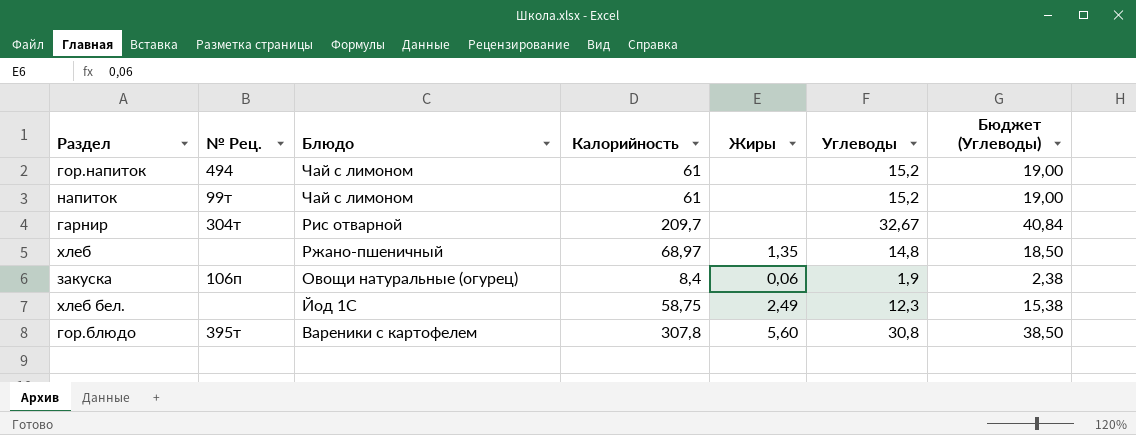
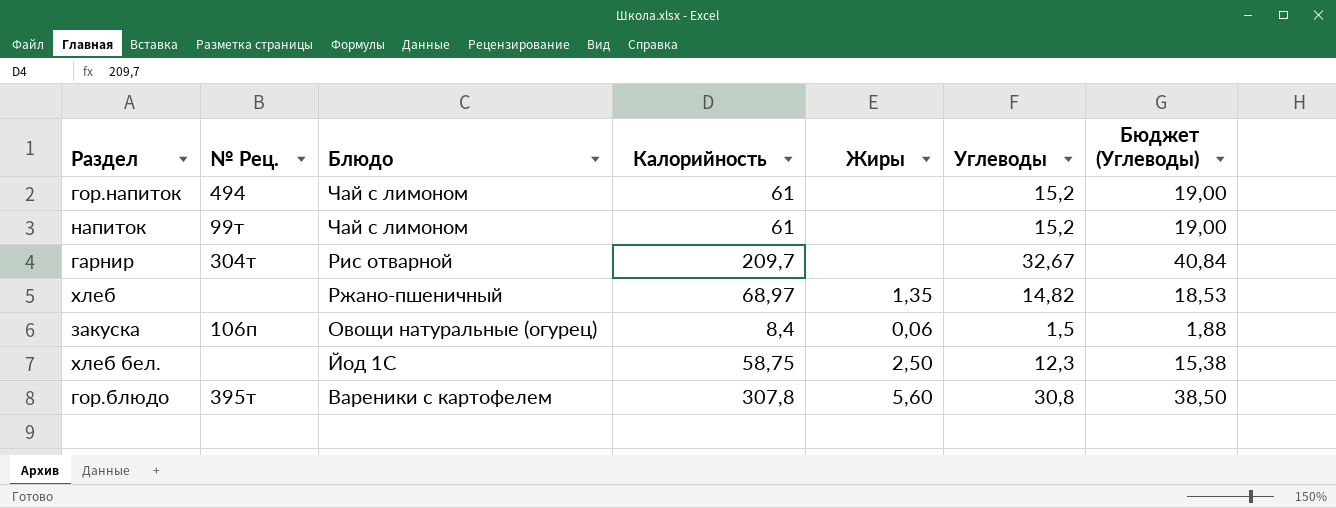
хлеб | Углеводы: 14,8 -> 14,82
хлеб | Бюджет (Углеводы): 18,50 -> 18,53
закуска | Углеводы: 1,9 -> 1,5
закуска | Бюджет (Углеводы): 2,38 -> 1,88
хлеб бел. | Жиры: 2,49 -> 2,50

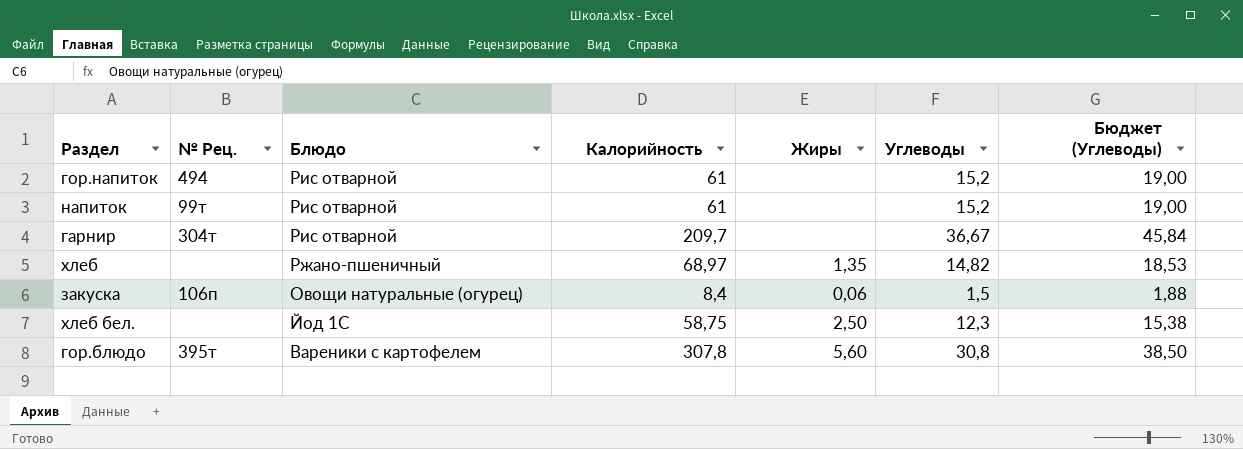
гор.напиток | Блюдо: Чай с лимоном -> Рис отварной
напиток | Блюдо: Чай с лимоном -> Рис отварной
гарнир | Углеводы: 32,67 -> 36,67
гарнир | Бюджет (Углеводы): 40,84 -> 45,84

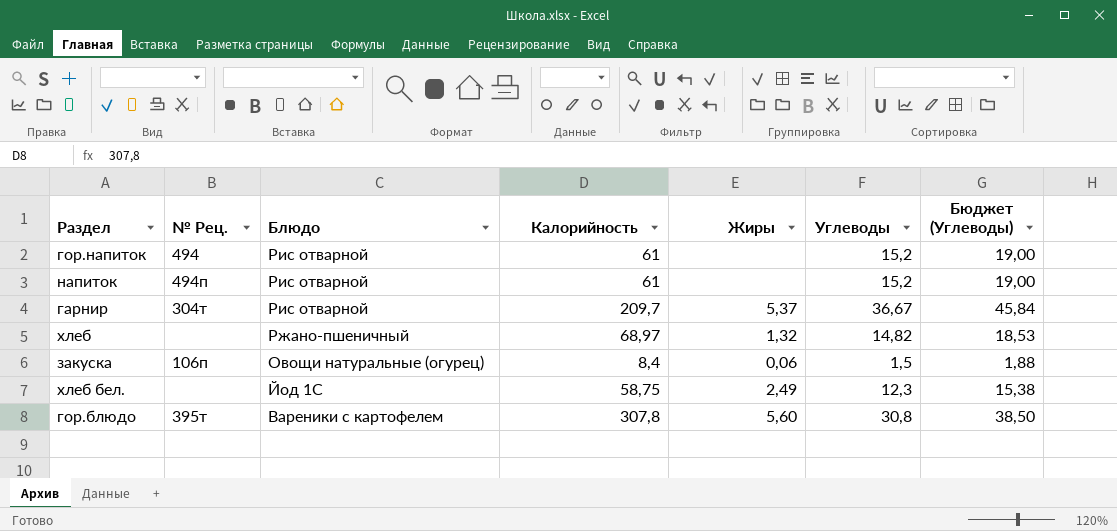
напиток | № Рец.: 99т -> 494п
гарнир | Жиры: none -> 5,37
хлеб | Жиры: 1,35 -> 1,32
хлеб бел. | Жиры: 2,50 -> 2,49

